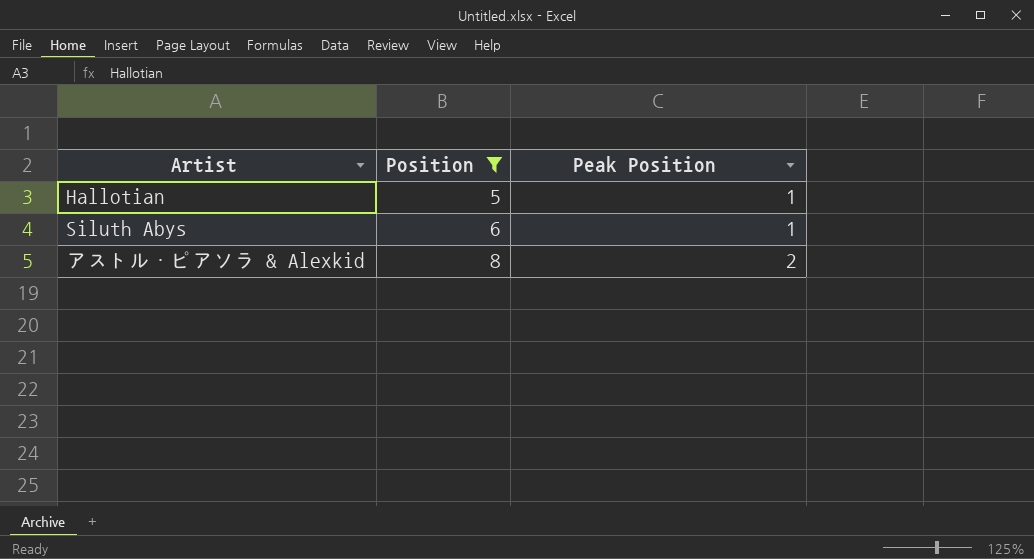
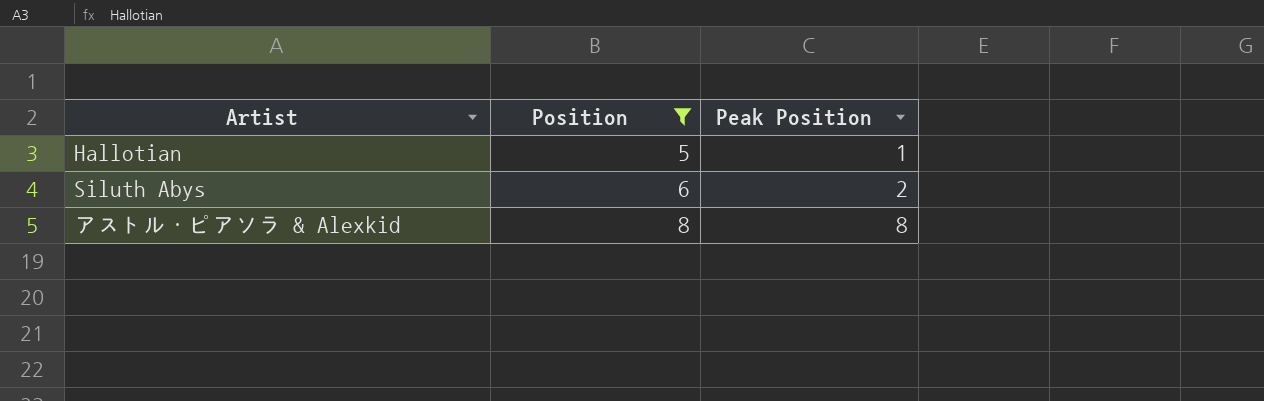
Siluth Abys | Peak Position: 1 -> 2
アストル・ピアソラ & Alexkid | Peak Position: 2 -> 8

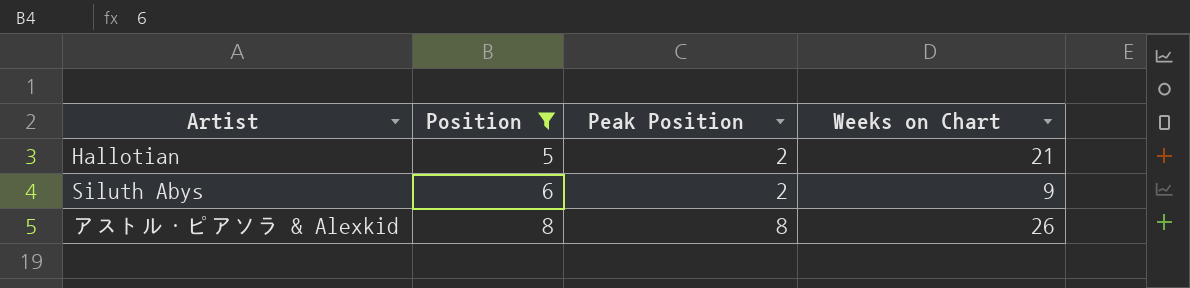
column Weeks on Chart | position: none -> 4
Hallotian | Peak Position: 1 -> 2

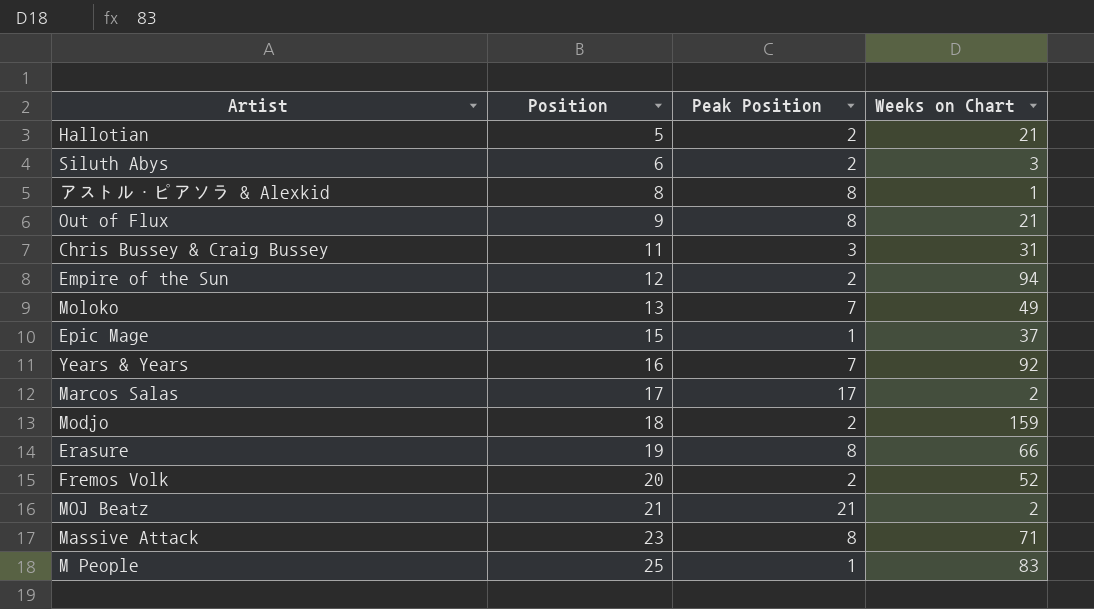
filter: Position <= 8 -> none
Siluth Abys | Weeks on Chart: 9 -> 3
アストル・ピアソラ & Alexkid | Weeks on Chart: 26 -> 1

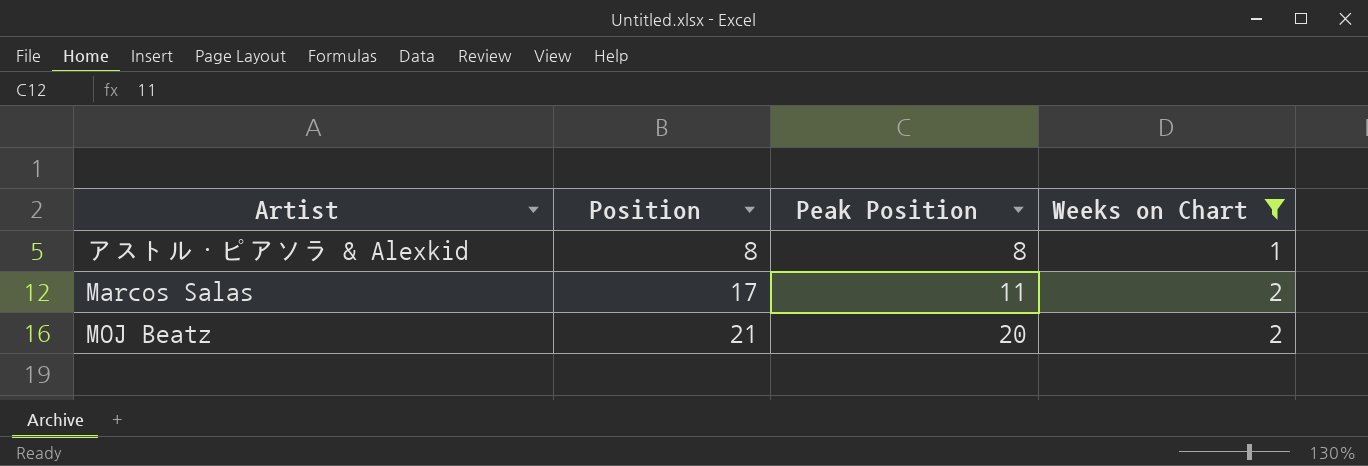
filter: none -> Weeks on Chart <= 2
Marcos Salas | Peak Position: 17 -> 11
MOJ Beatz | Peak Position: 21 -> 20

